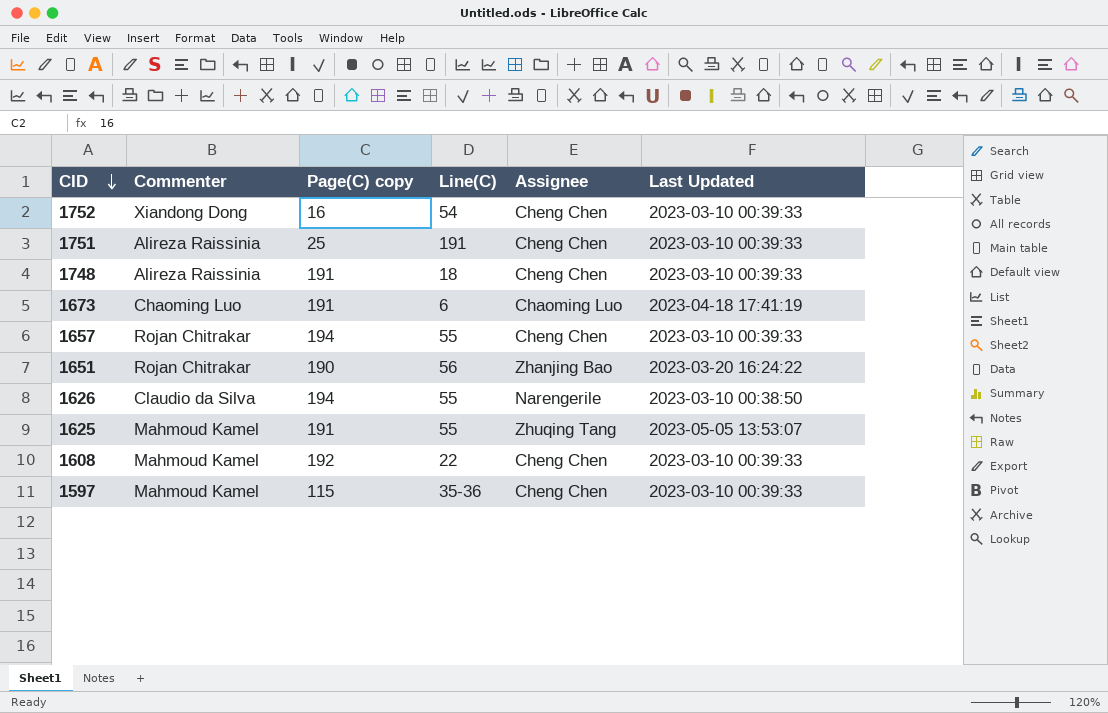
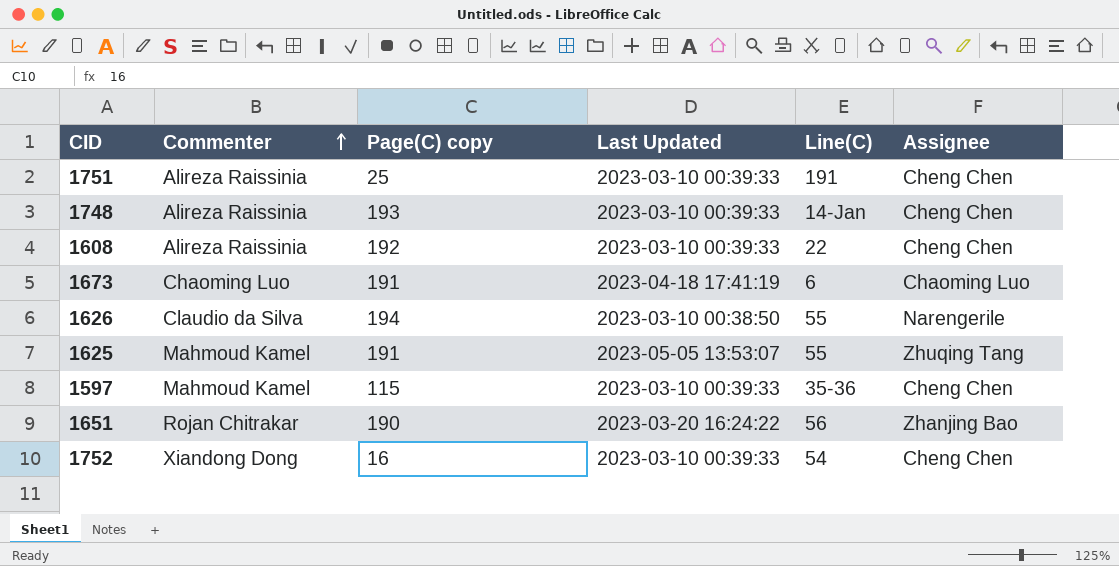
row order: CID descending -> Commenter ascending
column Last Updated | position: 6 -> 4
row 1657: Rojan Chitrakar | 194 | 55 | Cheng Chen | 2023-03-10 00:39:33 -> none
1748 | Page(C) copy: 191 -> 193
1748 | Line(C): 18 -> 14-Jan
1608 | Commenter: Mahmoud Kamel -> Alireza Raissinia

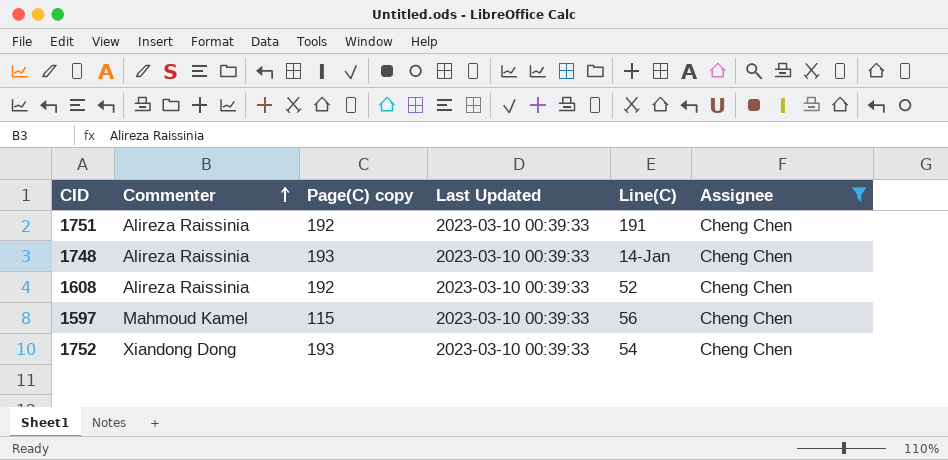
filter: none -> Assignee = Cheng Chen
1751 | Page(C) copy: 25 -> 192
1608 | Line(C): 22 -> 52
1597 | Line(C): 35-36 -> 56
1752 | Page(C) copy: 16 -> 193

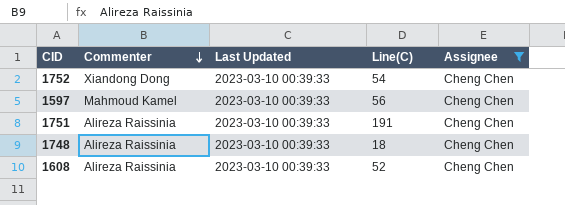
row order: Commenter ascending -> Commenter descending
column Page(C) copy | position: 3 -> none
1748 | Line(C): 14-Jan -> 18

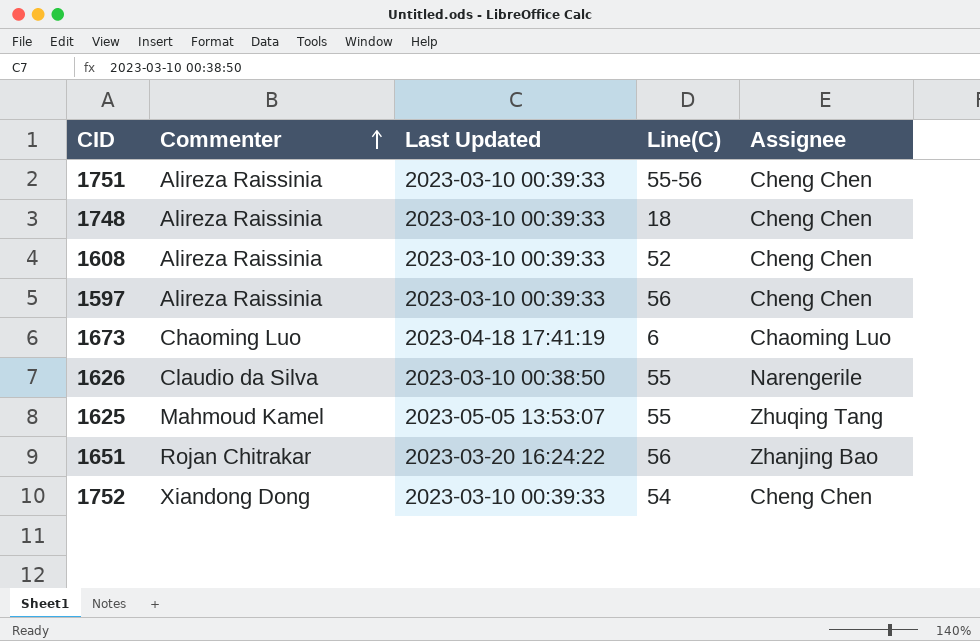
filter: Assignee = Cheng Chen -> none
row order: Commenter descending -> Commenter ascending
1751 | Line(C): 191 -> 55-56
1597 | Commenter: Mahmoud Kamel -> Alireza Raissinia

